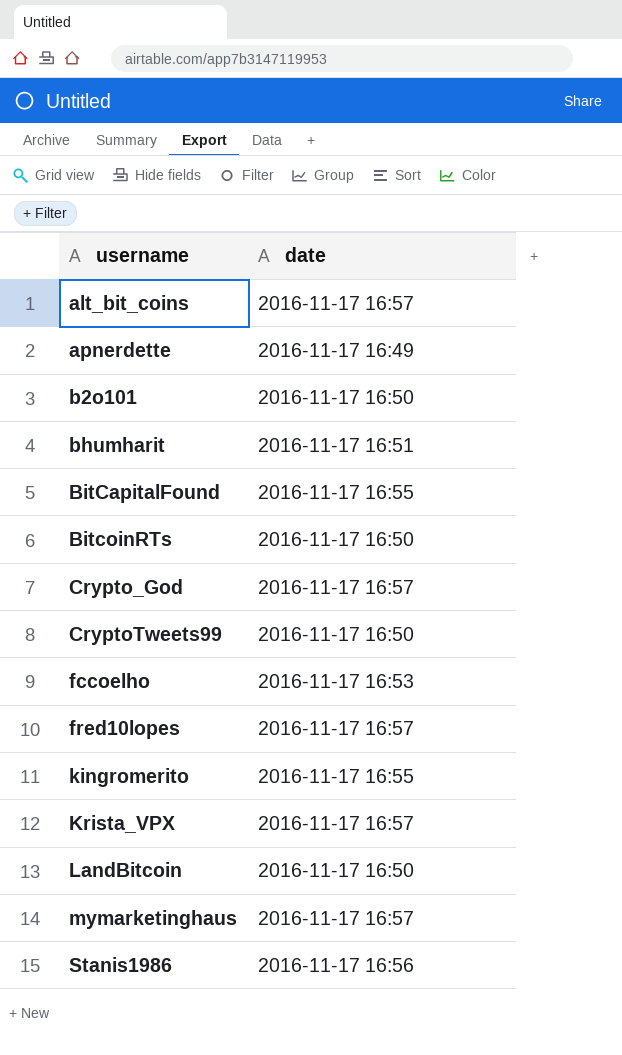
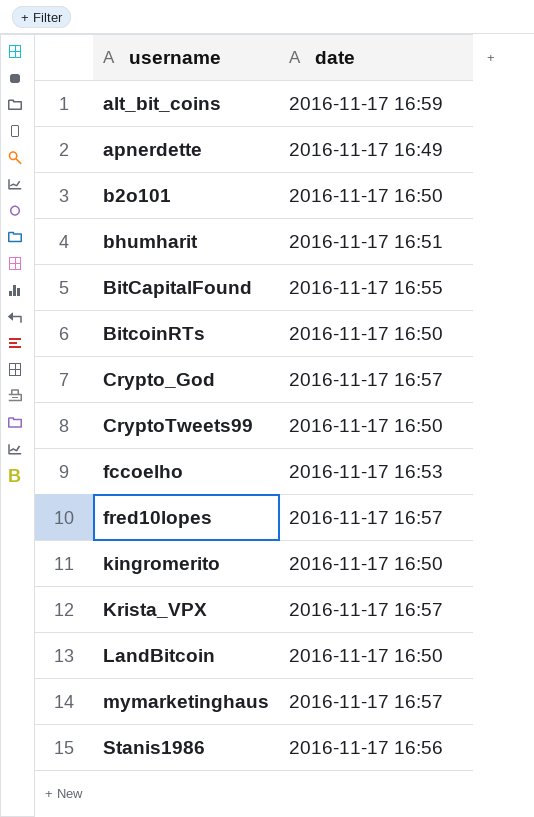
alt_bit_coins | date: 2016-11-17 16:57 -> 2016-11-17 16:59
kingromerito | date: 2016-11-17 16:55 -> 2016-11-17 16:50

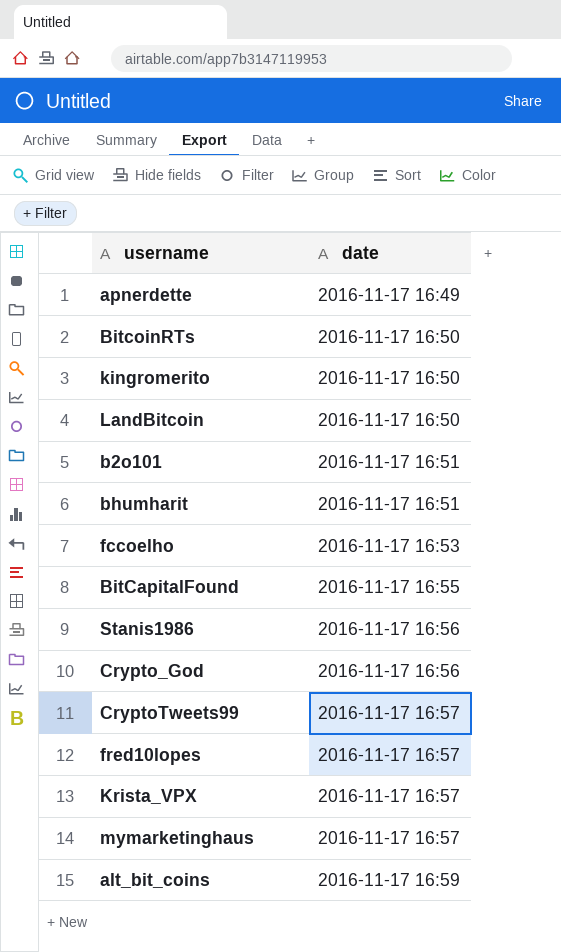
row order: username ascending -> date ascending
b2o101 | date: 2016-11-17 16:50 -> 2016-11-17 16:51
Crypto_God | date: 2016-11-17 16:57 -> 2016-11-17 16:56
CryptoTweets99 | date: 2016-11-17 16:50 -> 2016-11-17 16:57

